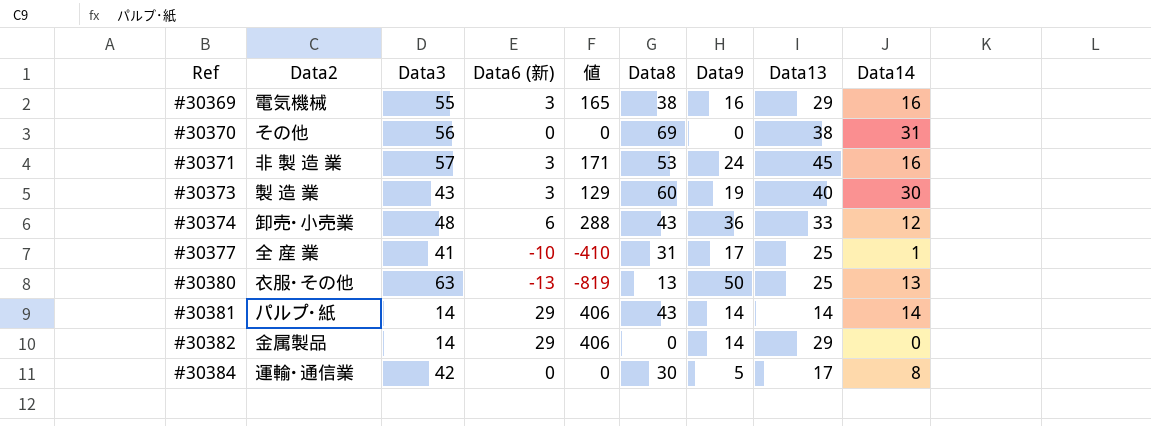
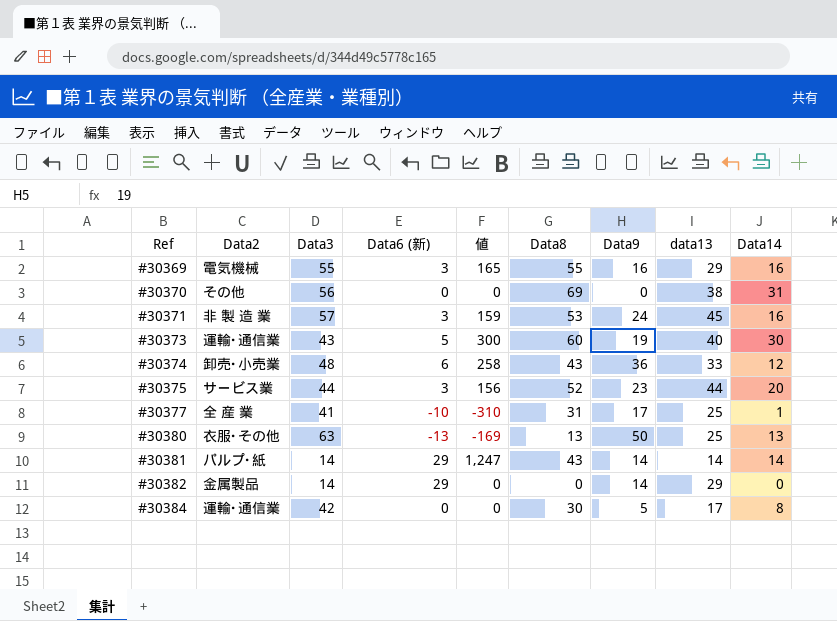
column 値 | formula: [Data3] * [Data6 (新)] -> [Data6 (新)] * [Data8]
column name: Data13 -> data13
#30369 | Data8: 38 -> 55
#30373 | Data2: 製 造 業 -> 運輸･通信業
#30373 | Data6 (新): 3 -> 5
row #30375: none -> サービス業 | 44 | 3 | 156 | 52 | 23 | 44 | 20

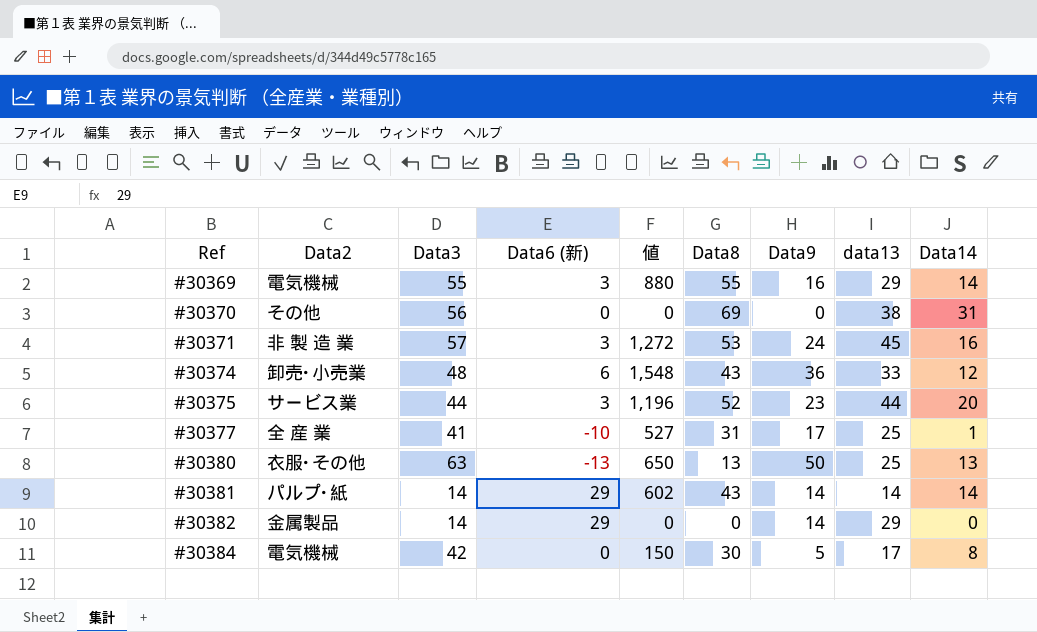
column 値 | formula: [Data6 (新)] * [Data8] -> [Data8] * [Data9]
row #30373: 運輸･通信業 | 43 | 5 | 300 | 60 | 19 | 40 | 30 -> none
#30369 | Data14: 16 -> 14
#30384 | Data2: 運輸･通信業 -> 電気機械

